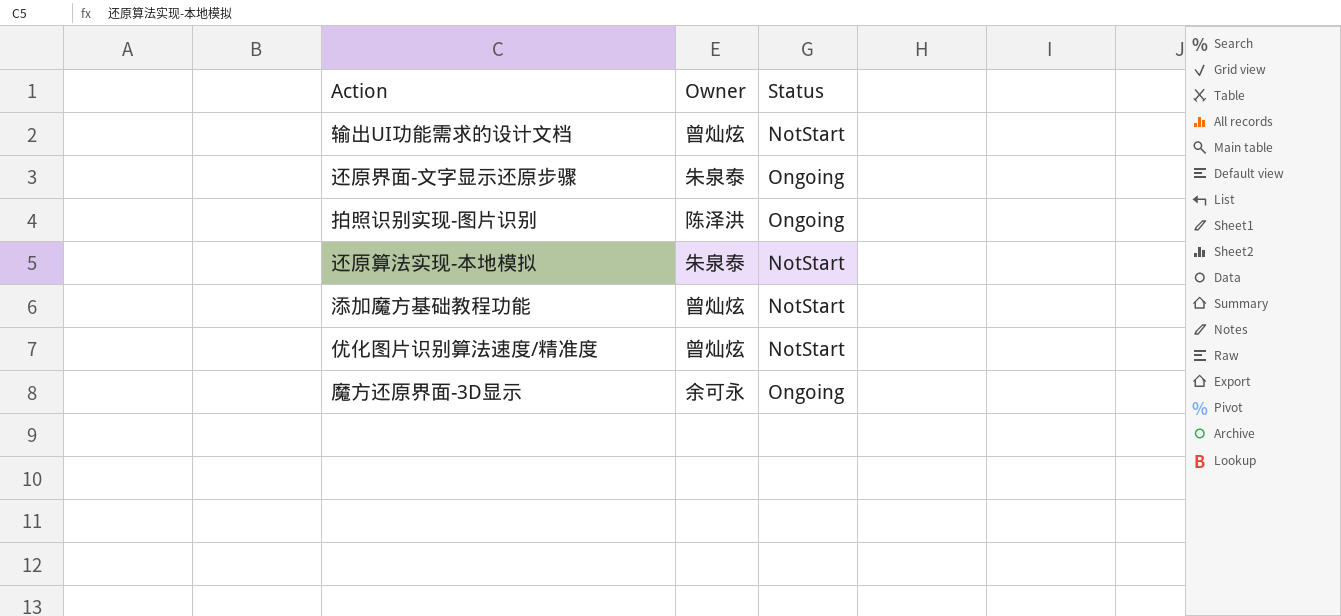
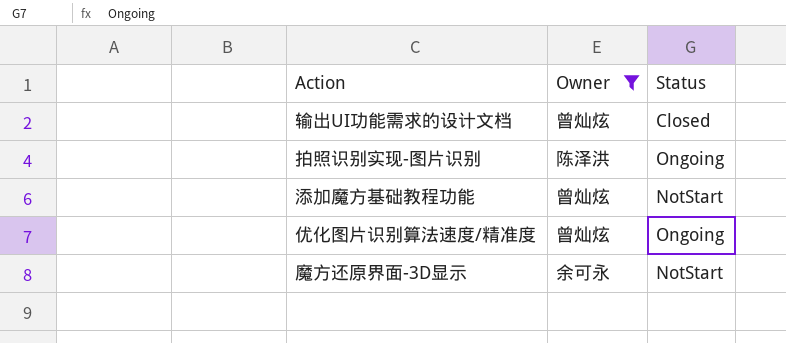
filter: none -> Owner != 朱泉泰
输出UI功能需求的设计文档 | Status: NotStart -> Closed
优化图片识别算法速度/精准度 | Status: NotStart -> Ongoing
魔方还原界面-3D显示 | Status: Ongoing -> NotStart

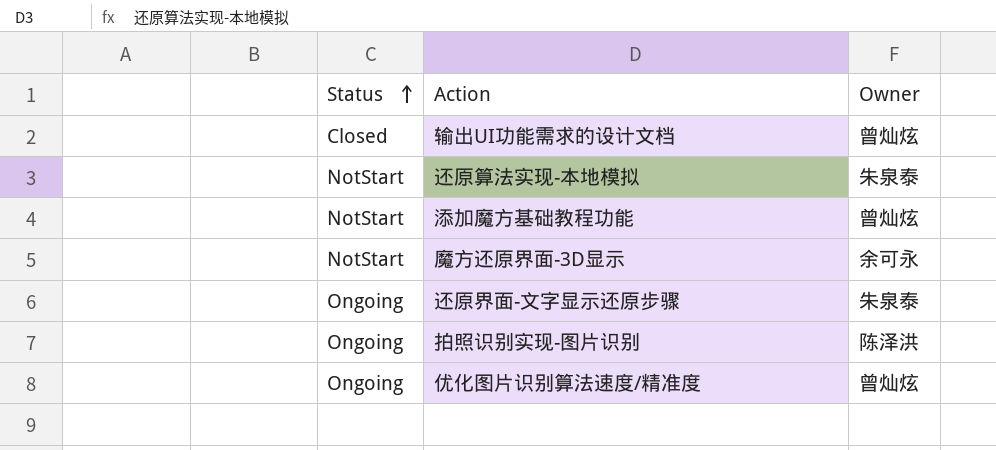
filter: Owner != 朱泉泰 -> none
row order: none -> Status ascending
column Status | position: 3 -> 1

